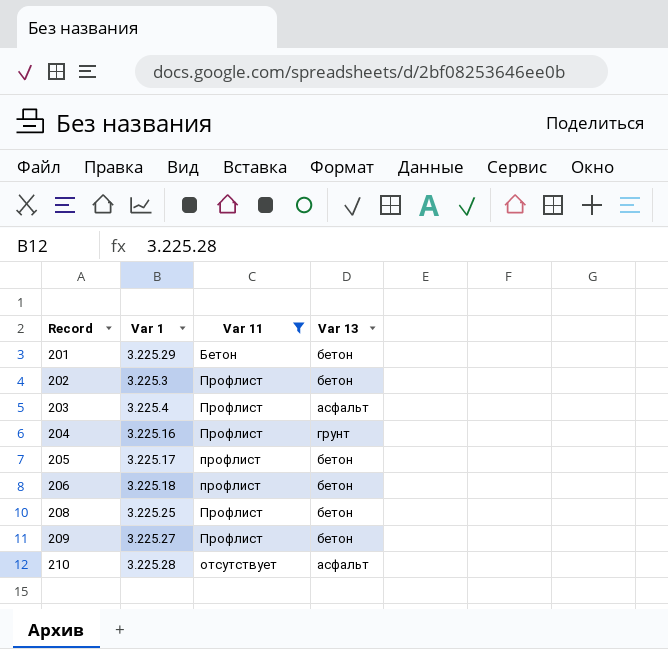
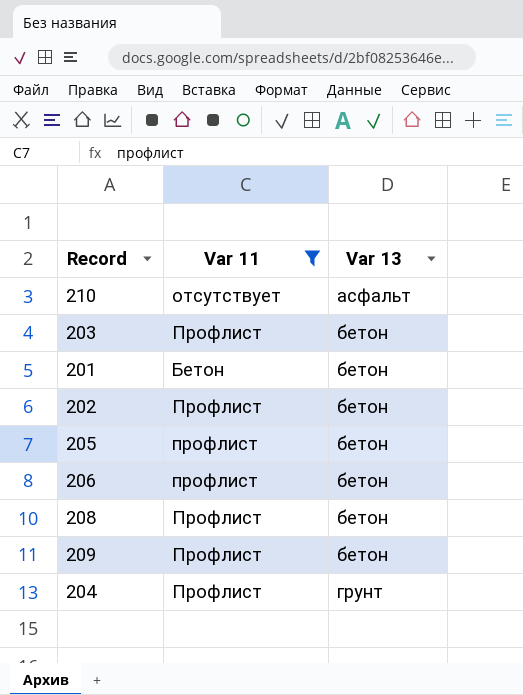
row order: Record ascending -> Var 13 ascending
column Var 1 | position: 2 -> none
203 | Var 13: асфальт -> бетон

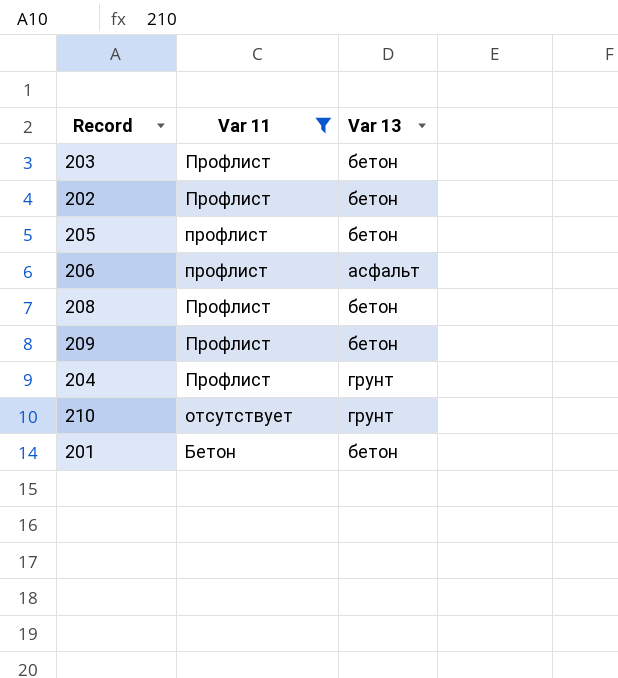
row order: Var 13 ascending -> Var 11 descending
206 | Var 13: бетон -> асфальт
210 | Var 13: асфальт -> грунт

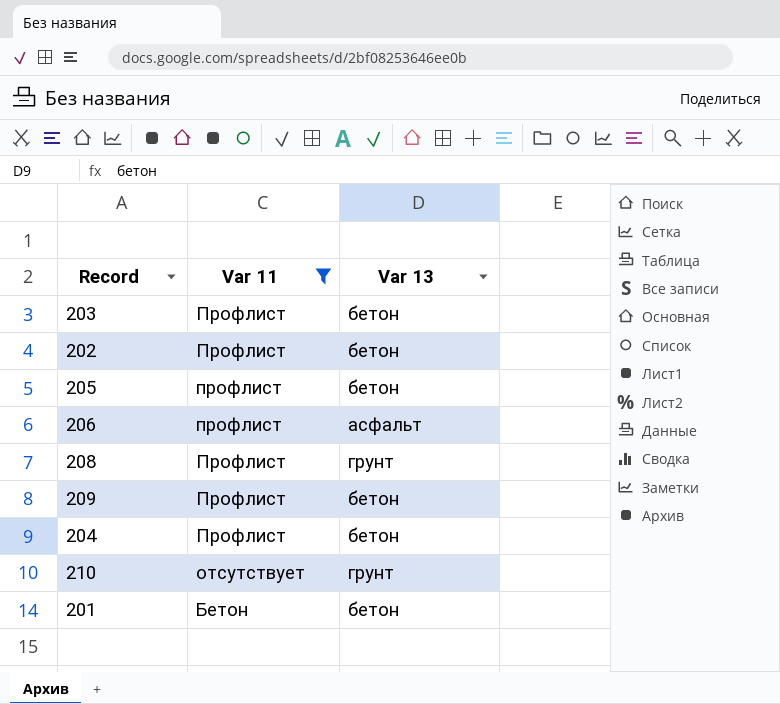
208 | Var 13: бетон -> грунт
204 | Var 13: грунт -> бетон

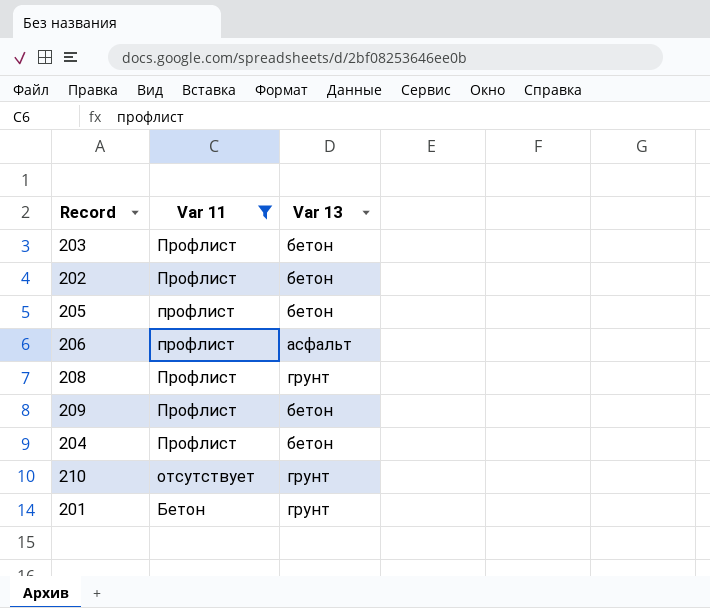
201 | Var 13: бетон -> грунт

